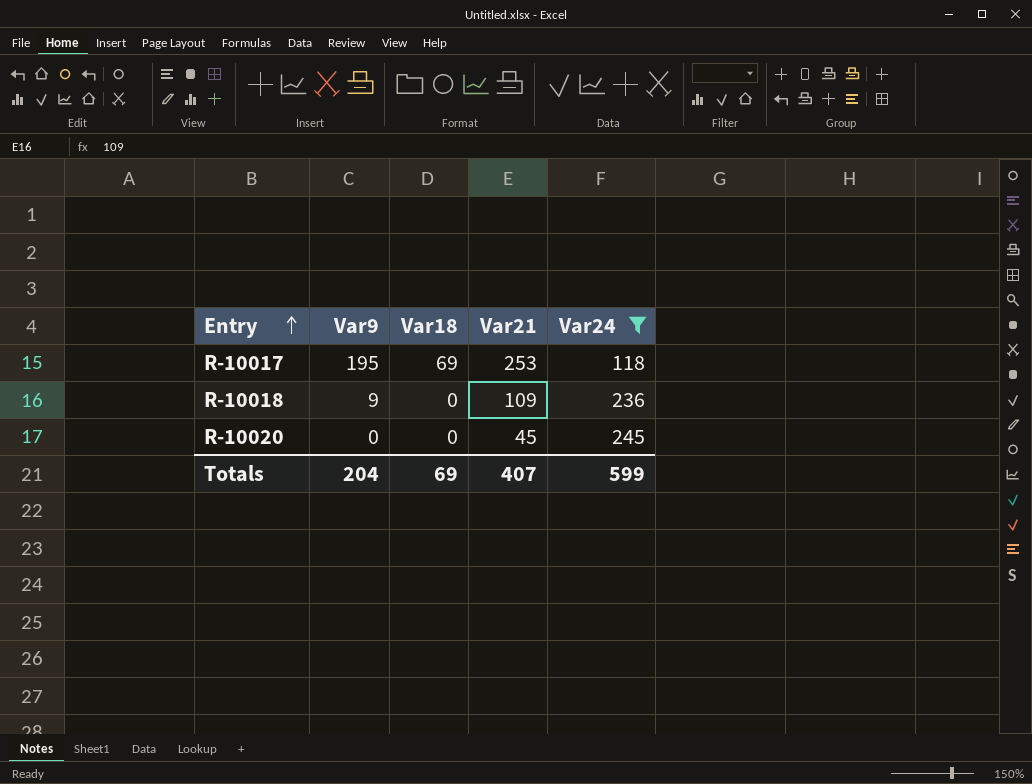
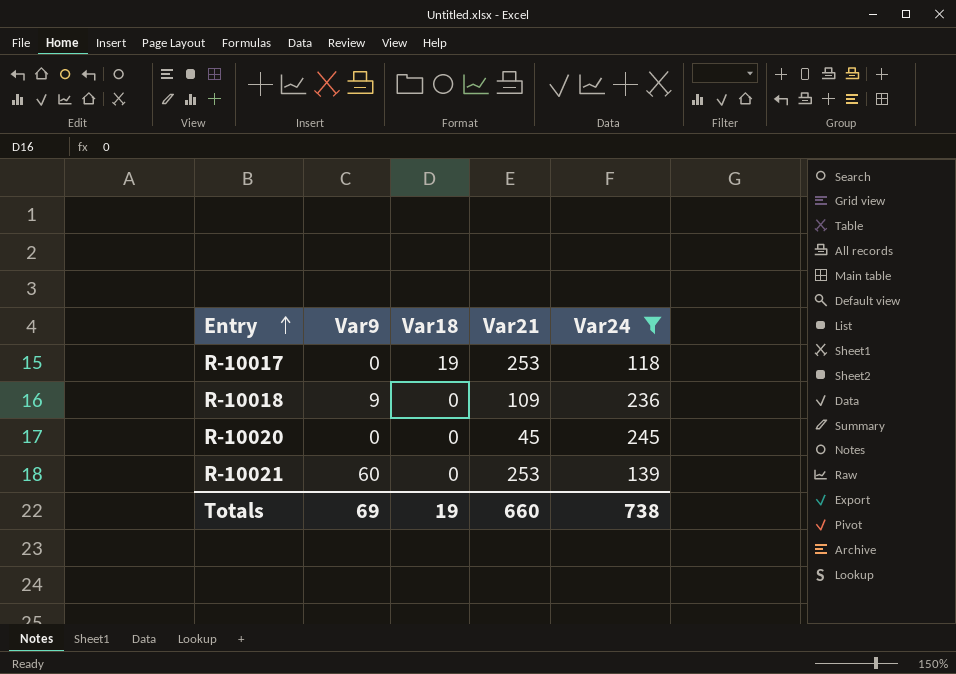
R-10017 | Var9: 195 -> 0
R-10017 | Var18: 69 -> 19
row R-10021: none -> 60 | 0 | 253 | 139
Totals | Var9: 204 -> 69
Totals | Var18: 69 -> 19
Totals | Var21: 407 -> 660
Totals | Var24: 599 -> 738

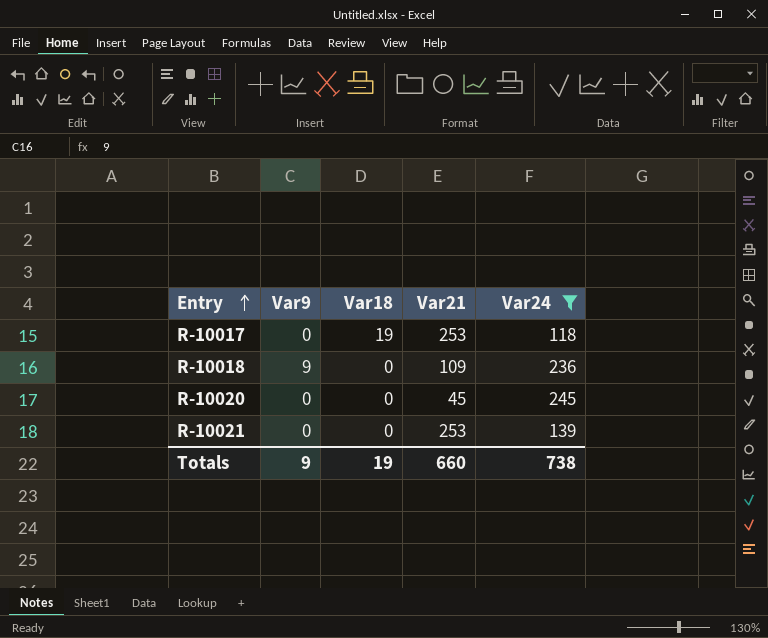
R-10021 | Var9: 60 -> 0
Totals | Var9: 69 -> 9

